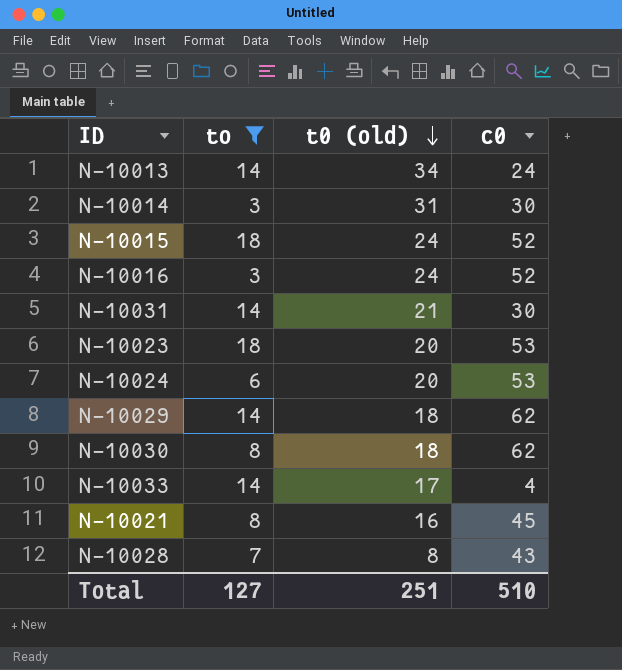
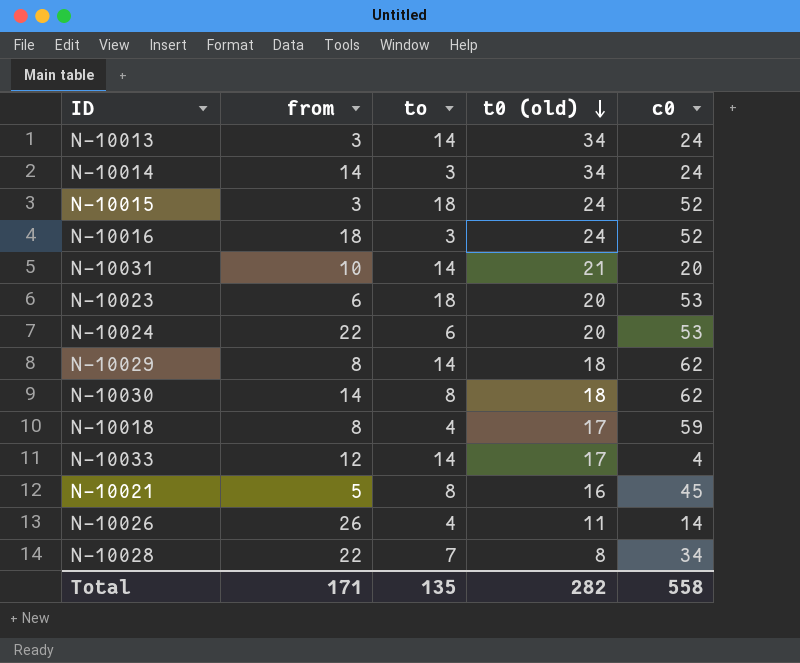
filter: to != 4 -> none
column from | position: none -> 2
N-10014 | t0 (old): 31 -> 34
N-10014 | c0: 30 -> 24
N-10031 | c0: 30 -> 20
N-10028 | c0: 43 -> 34
Total | to: 127 -> 135
Total | t0 (old): 251 -> 282
Total | c0: 510 -> 558

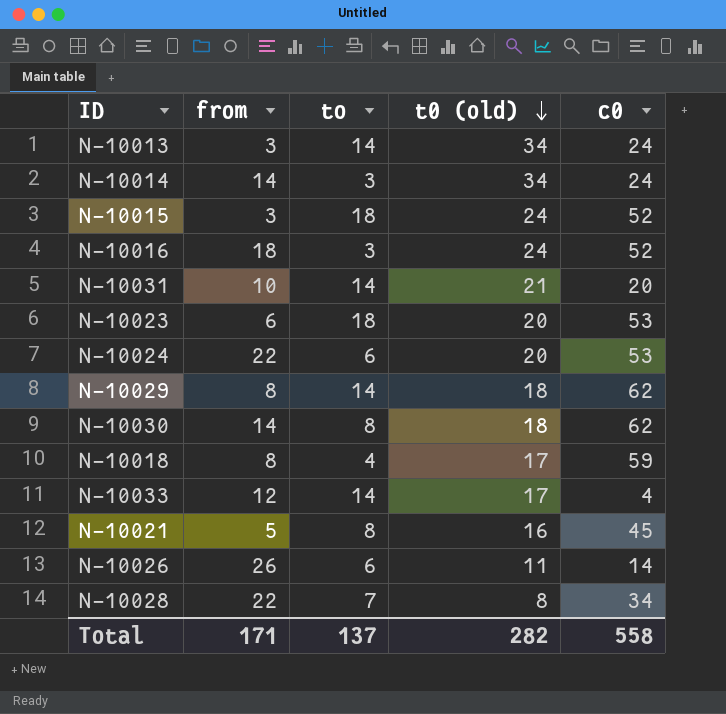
N-10026 | to: 4 -> 6
Total | to: 135 -> 137

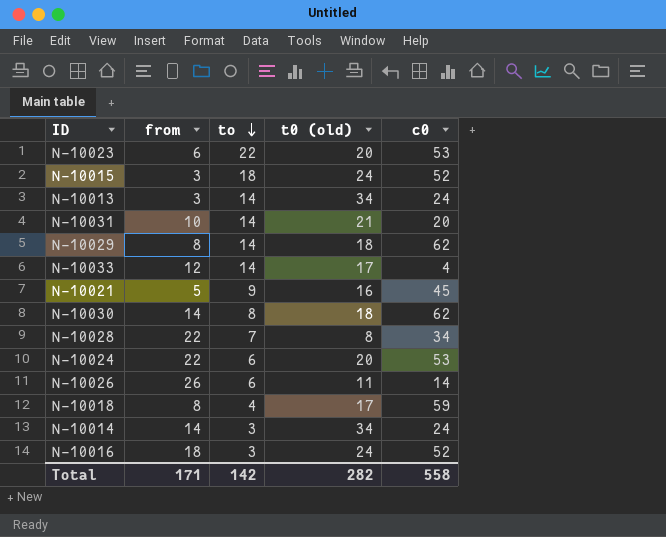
row order: t0 (old) descending -> to descending
N-10023 | to: 18 -> 22
N-10021 | to: 8 -> 9
Total | to: 137 -> 142

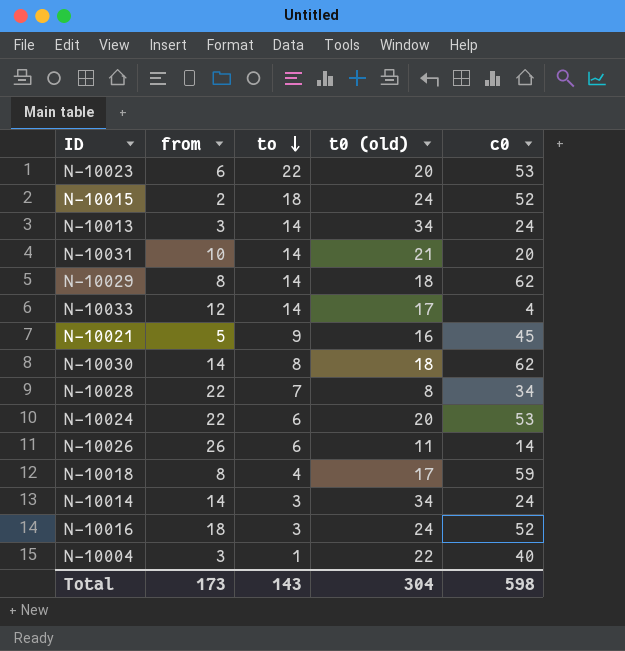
N-10015 | from: 3 -> 2
row N-10004: none -> 3 | 1 | 22 | 40
Total | from: 171 -> 173
Total | to: 142 -> 143
Total | t0 (old): 282 -> 304
Total | c0: 558 -> 598

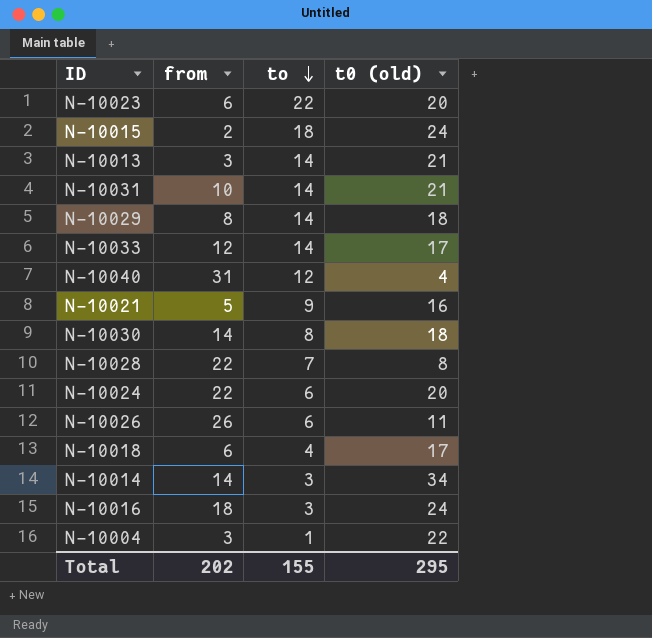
column c0 | position: 5 -> none
N-10013 | t0 (old): 34 -> 21
row N-10040: none -> 31 | 12 | 4
N-10018 | from: 8 -> 6
Total | from: 173 -> 202
Total | to: 143 -> 155
Total | t0 (old): 304 -> 295

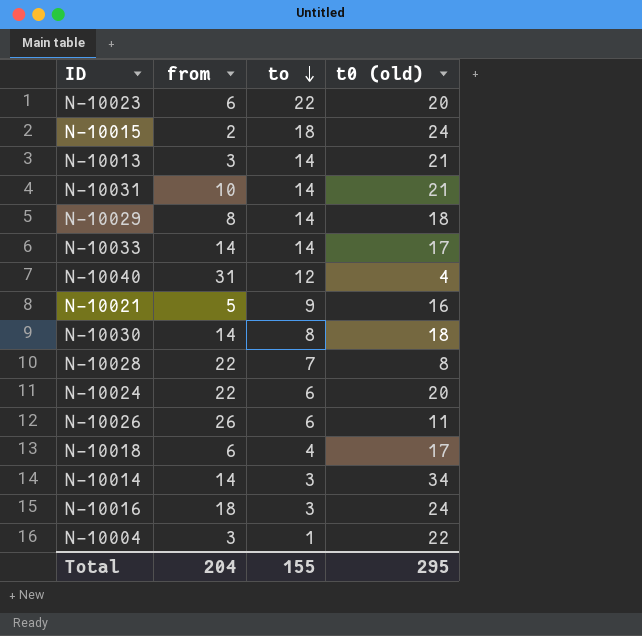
N-10033 | from: 12 -> 14
Total | from: 202 -> 204

